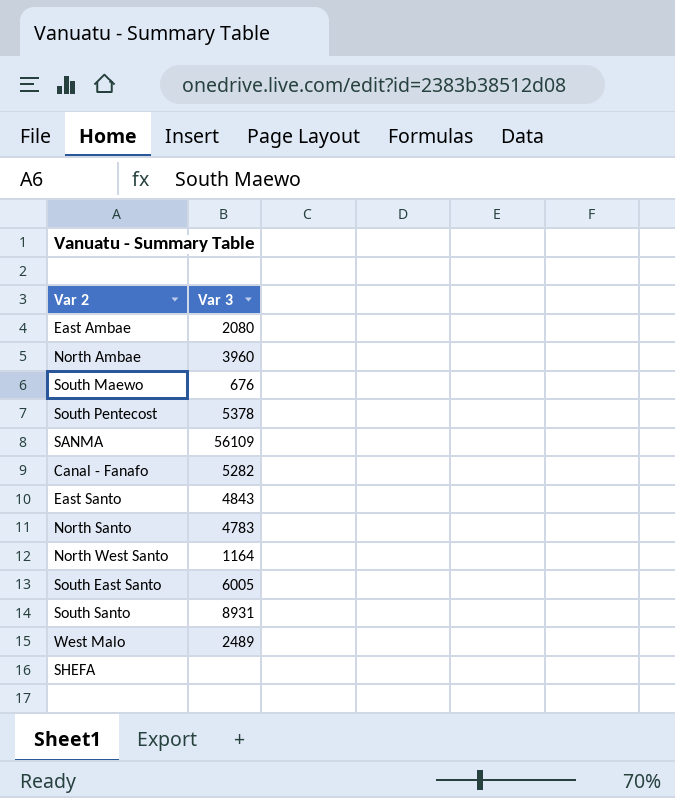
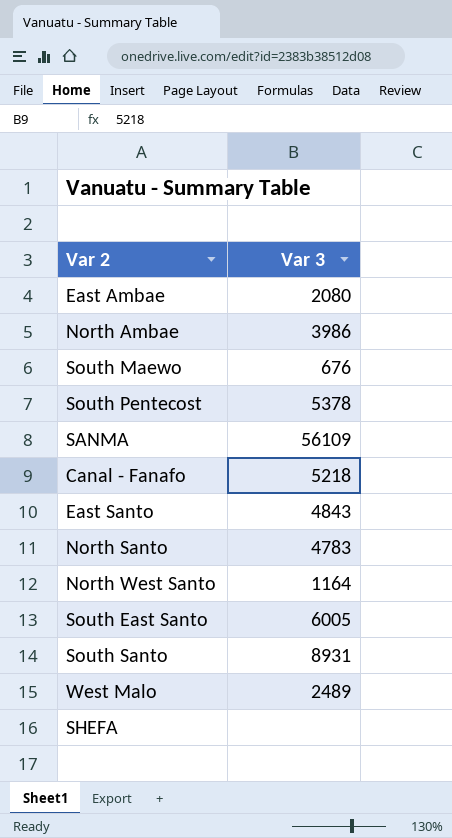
North Ambae | Var 3: 3960 -> 3986
Canal - Fanafo | Var 3: 5282 -> 5218

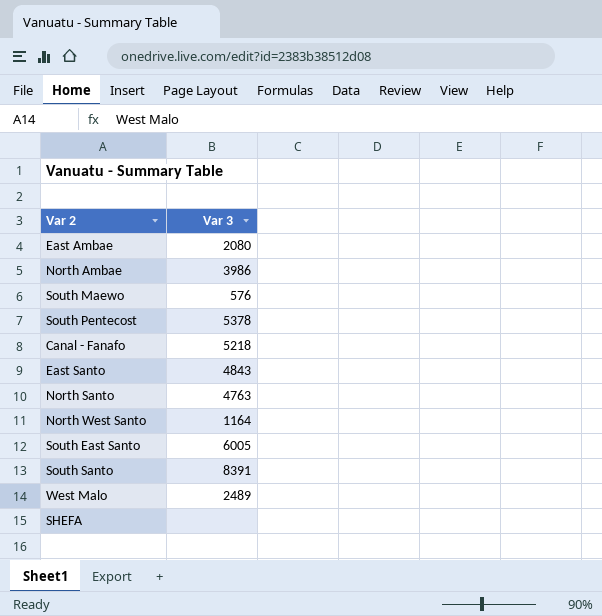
row SANMA: 56109 -> none
South Maewo | Var 3: 676 -> 576
North Santo | Var 3: 4783 -> 4763
South Santo | Var 3: 8931 -> 8391

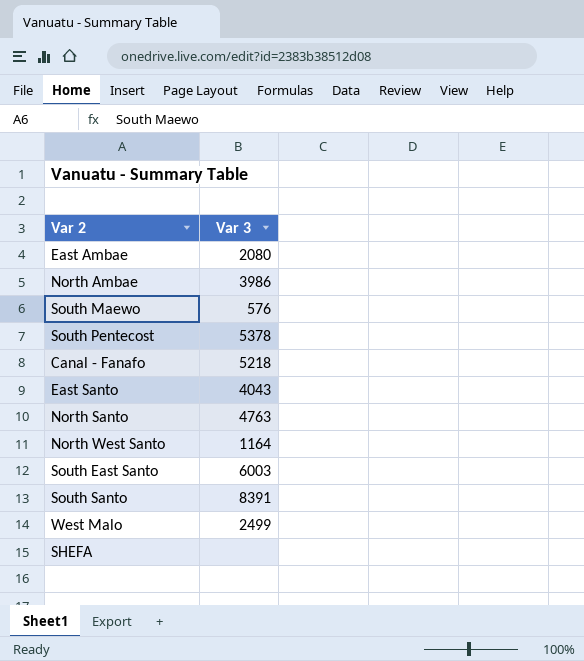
East Santo | Var 3: 4843 -> 4043
South East Santo | Var 3: 6005 -> 6003
West Malo | Var 3: 2489 -> 2499

